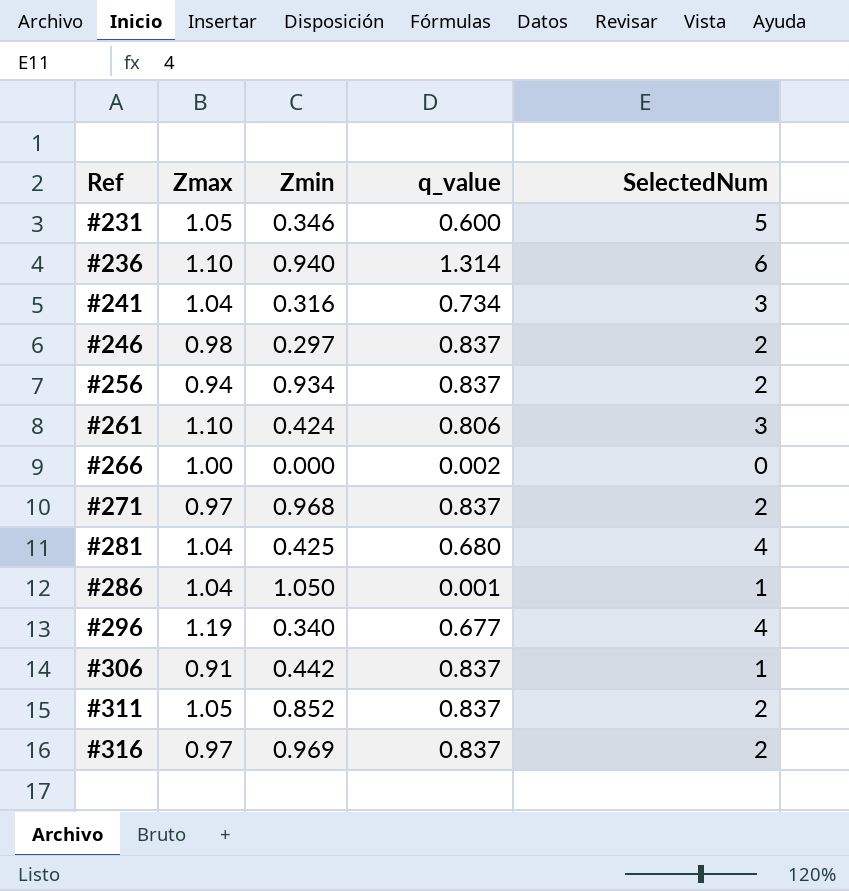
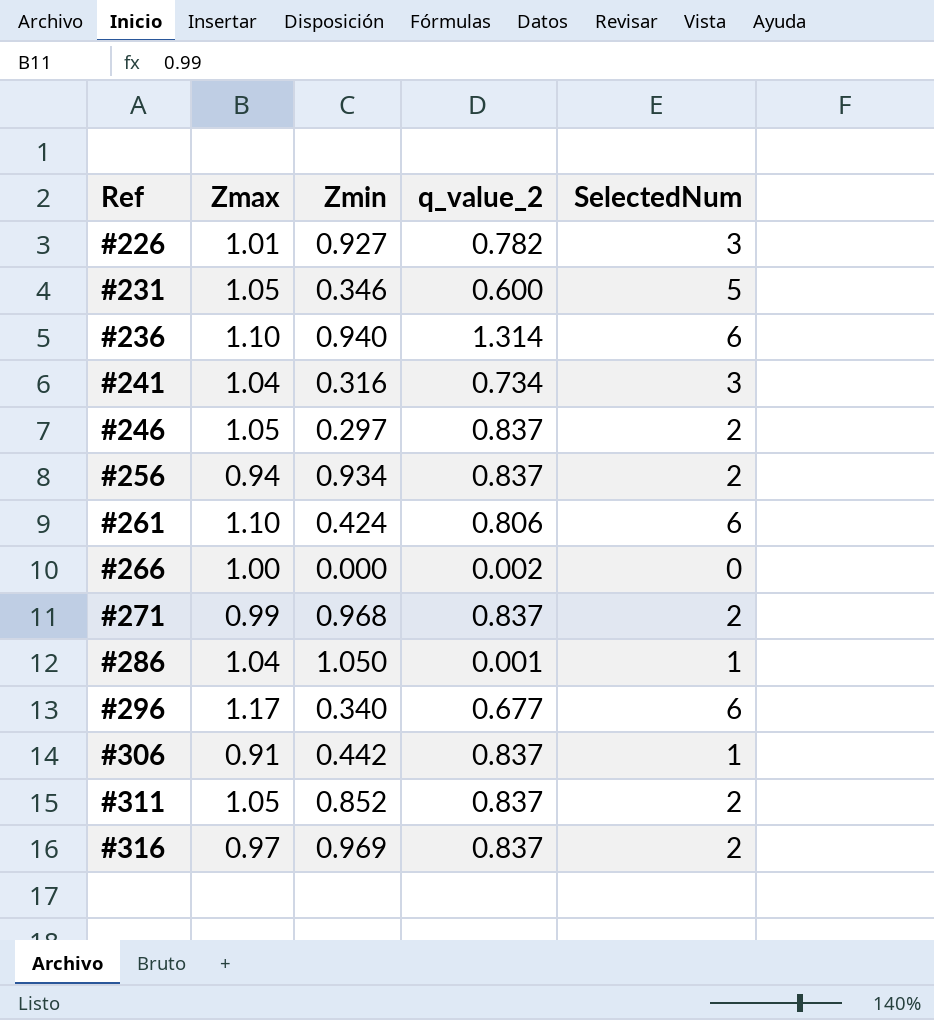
column name: q_value -> q_value_2
row #281: 1.04 | 0.425 | 0.680 | 4 -> none
row #226: none -> 1.01 | 0.927 | 0.782 | 3
#246 | Zmax: 0.98 -> 1.05
#261 | SelectedNum: 3 -> 6
#271 | Zmax: 0.97 -> 0.99
#296 | Zmax: 1.19 -> 1.17
#296 | SelectedNum: 4 -> 6

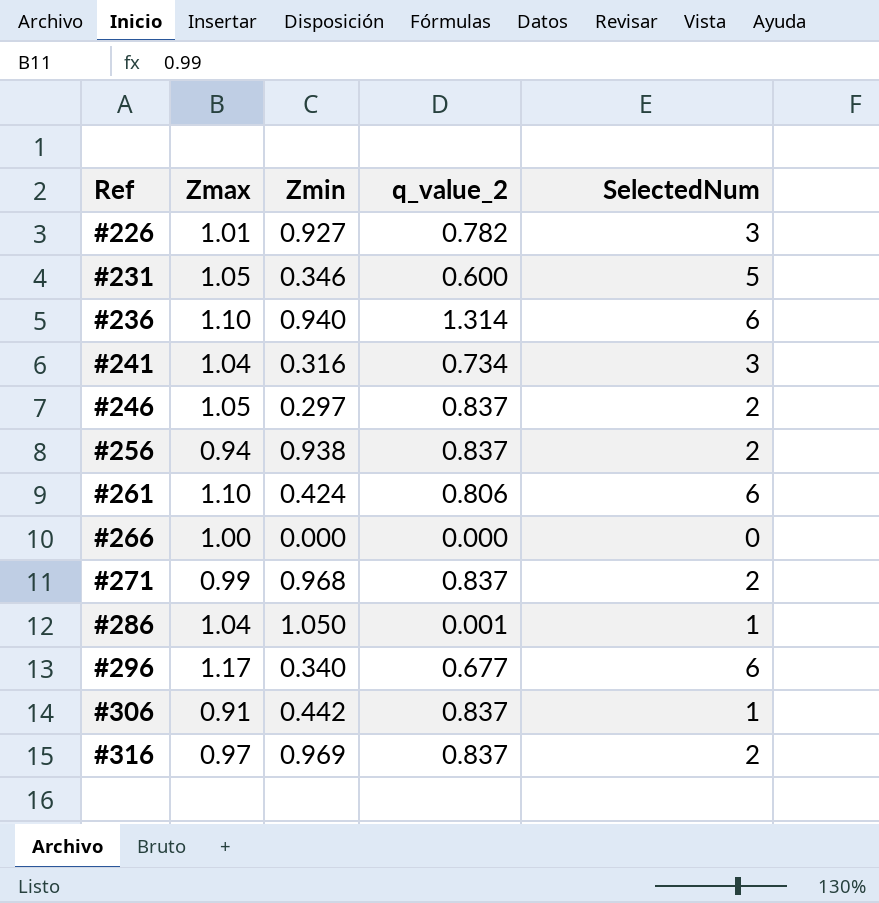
row #311: 1.05 | 0.852 | 0.837 | 2 -> none
#256 | Zmin: 0.934 -> 0.938
#266 | q_value_2: 0.002 -> 0.000

